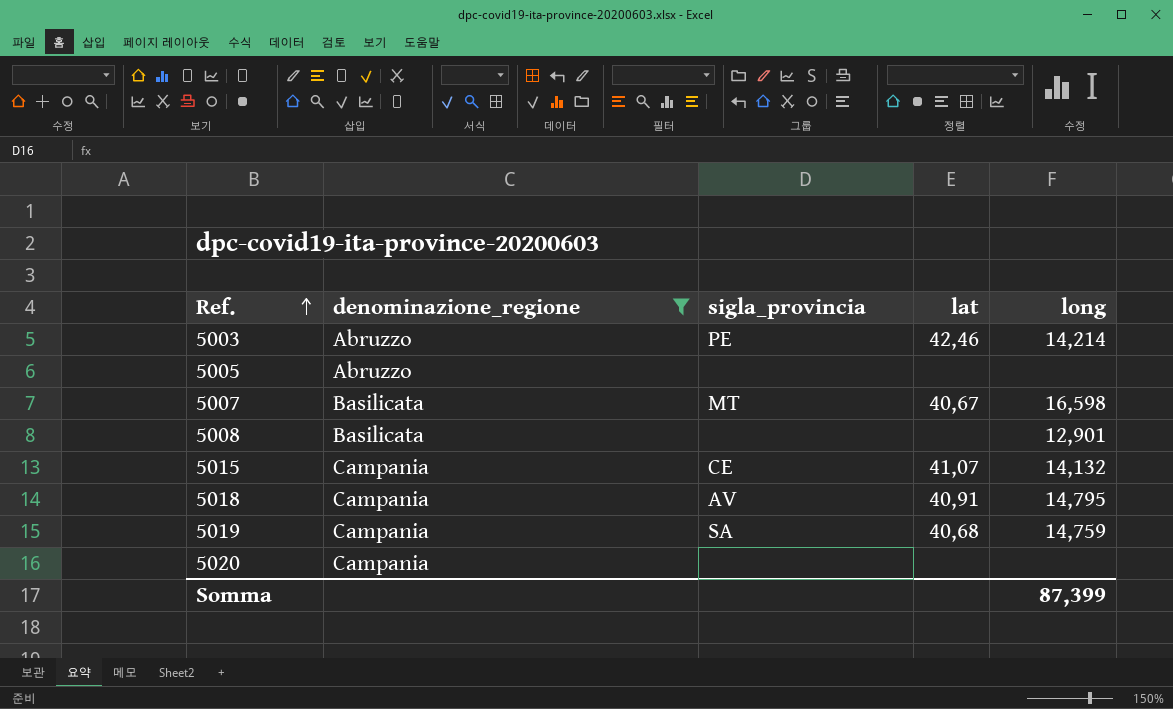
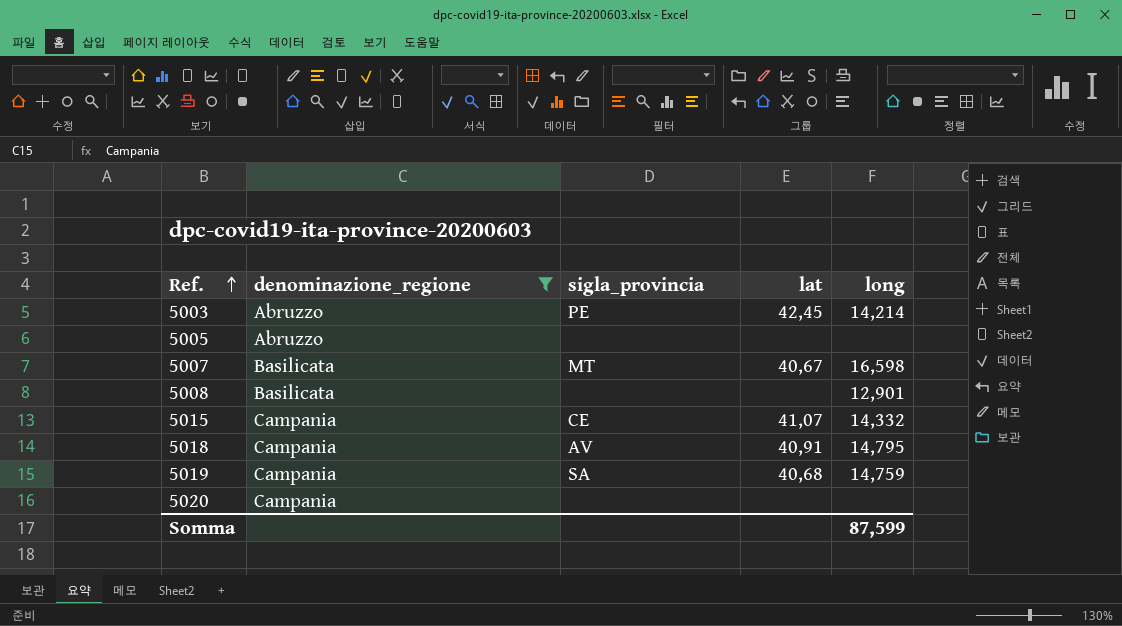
5003 | lat: 42,46 -> 42,45
5015 | long: 14,132 -> 14,332
Somma | long: 87,399 -> 87,599

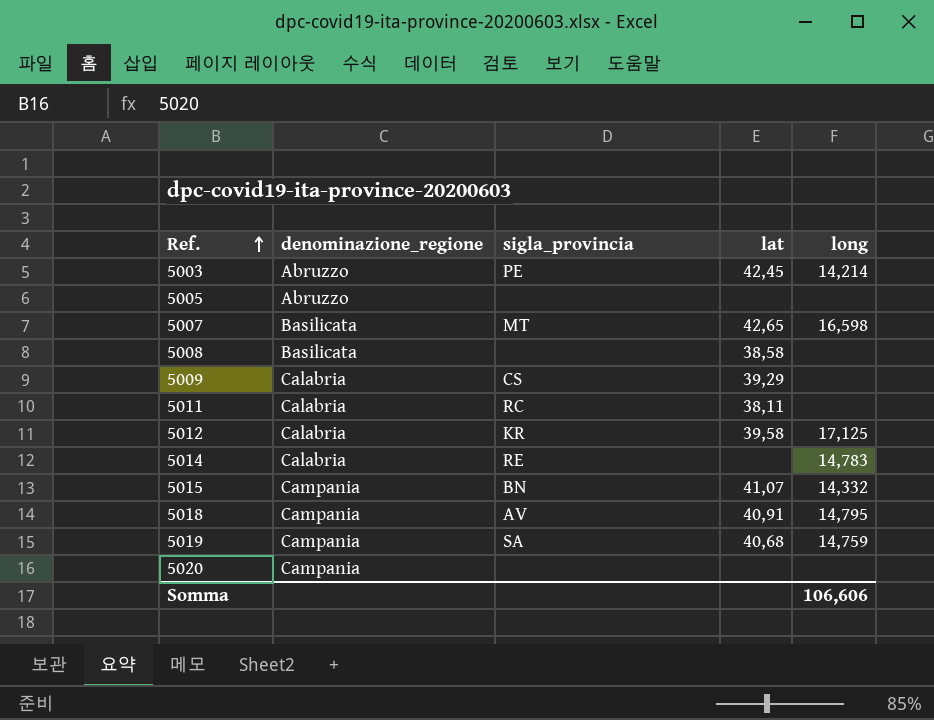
filter: denominazione_regione != Calabria -> none
5007 | lat: 40,67 -> 42,65
5008 | lat: none -> 38,58
5008 | long: 12,901 -> none
5015 | sigla_provincia: CE -> BN
Somma | long: 87,599 -> 106,606

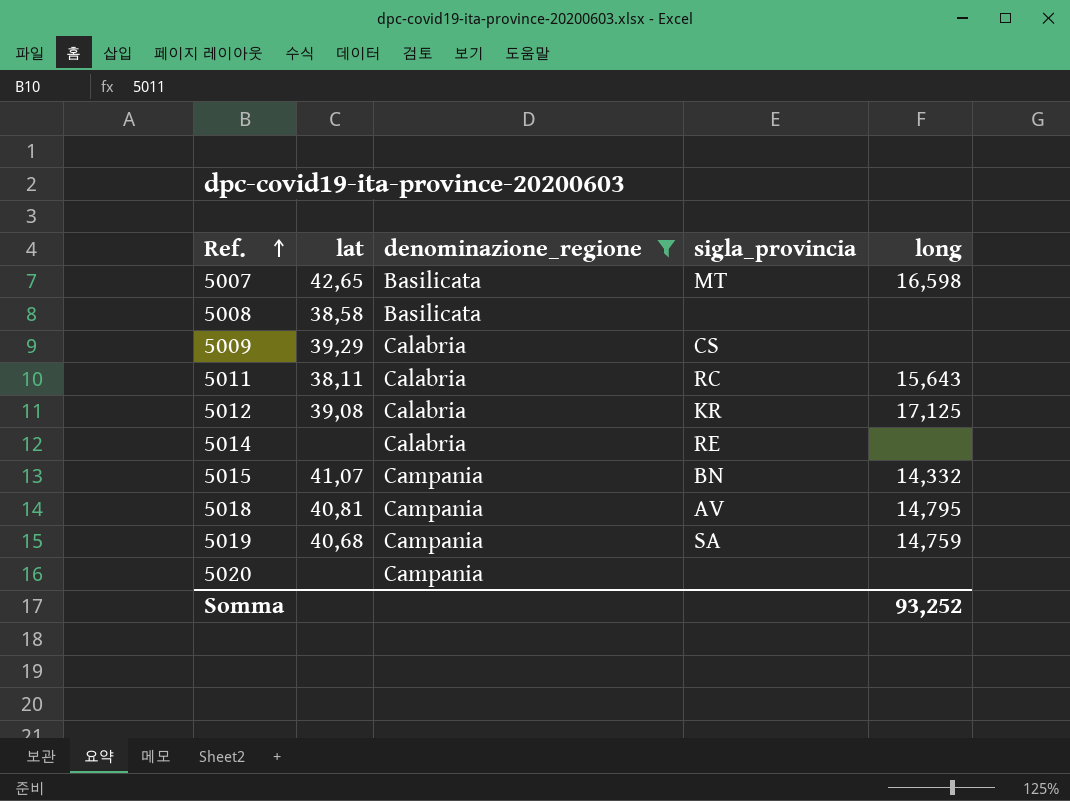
filter: none -> denominazione_regione != Abruzzo
column lat | position: 4 -> 2
5011 | long: none -> 15,643
5012 | lat: 39,58 -> 39,08
5014 | long: 14,783 -> none
5018 | lat: 40,91 -> 40,81
Somma | long: 106,606 -> 93,252

